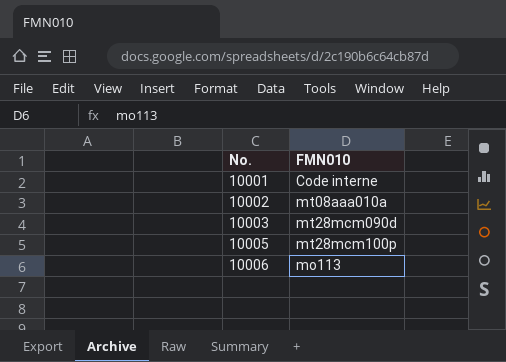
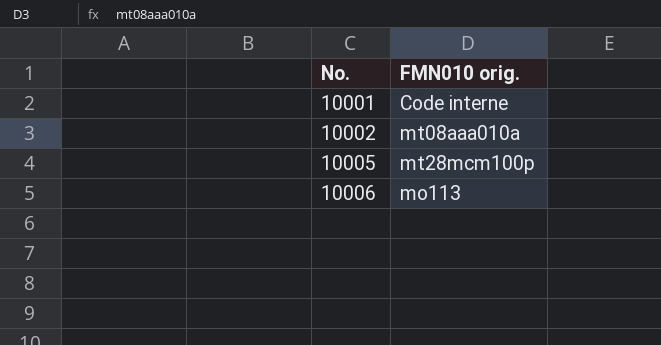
column name: FMN010 -> FMN010 orig.
row 10003: mt28mcm090d -> none

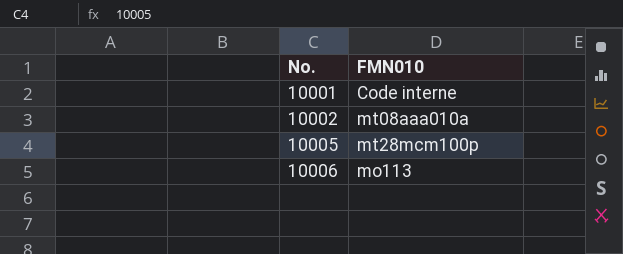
column name: FMN010 orig. -> FMN010

